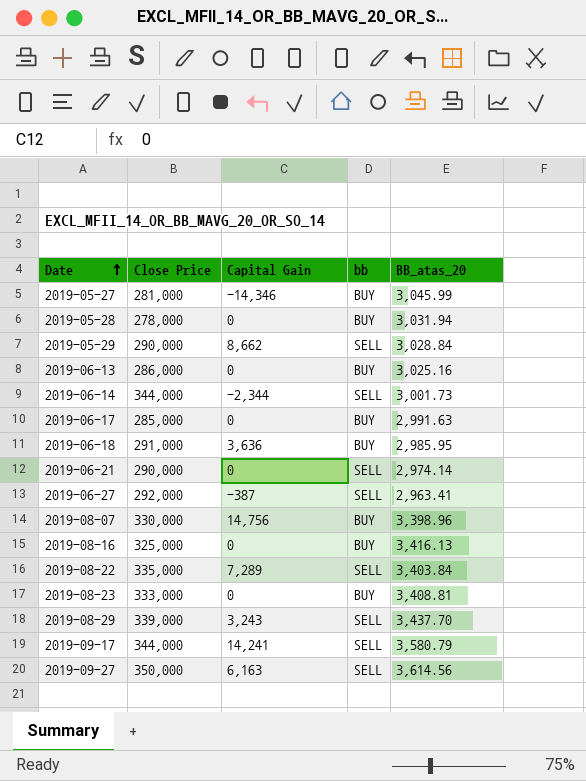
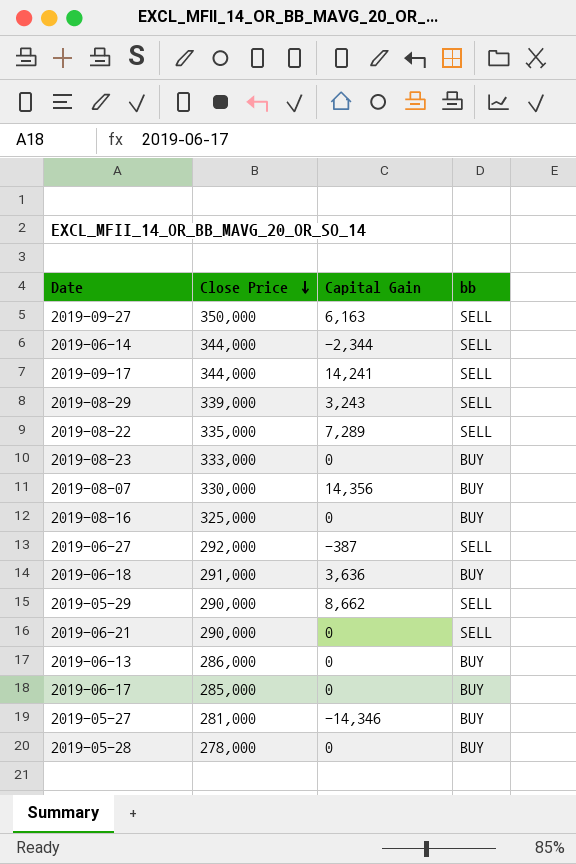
row order: Date ascending -> Close Price descending
column BB_atas_20 | position: 5 -> none
2019-08-07 | Capital Gain: 14,756 -> 14,356

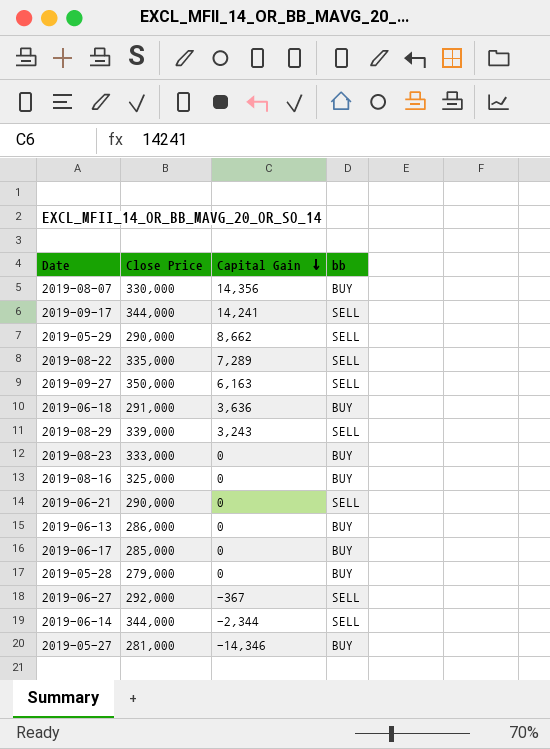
row order: Close Price descending -> Capital Gain descending
2019-05-28 | Close Price: 278,000 -> 279,000
2019-06-27 | Capital Gain: -387 -> -367

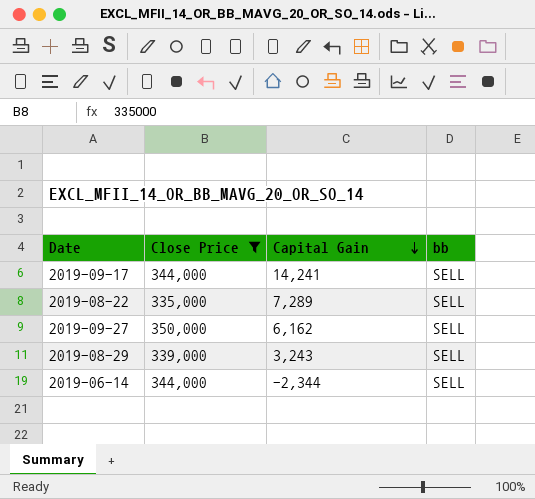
filter: none -> Close Price >= 335,000
2019-09-27 | Capital Gain: 6,163 -> 6,162

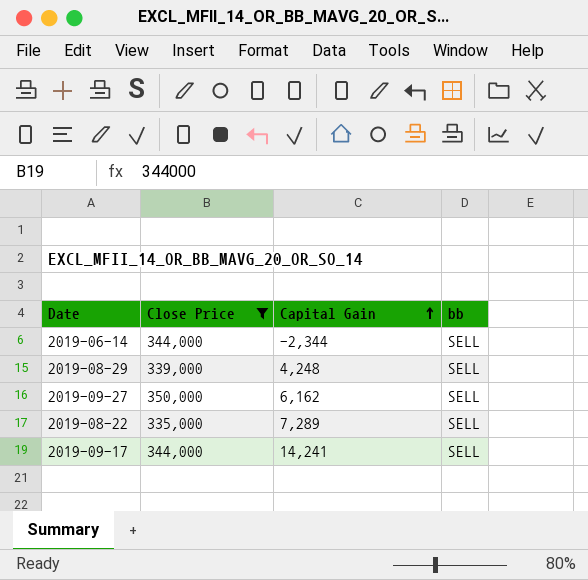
row order: Capital Gain descending -> Capital Gain ascending
2019-08-29 | Capital Gain: 3,243 -> 4,248

